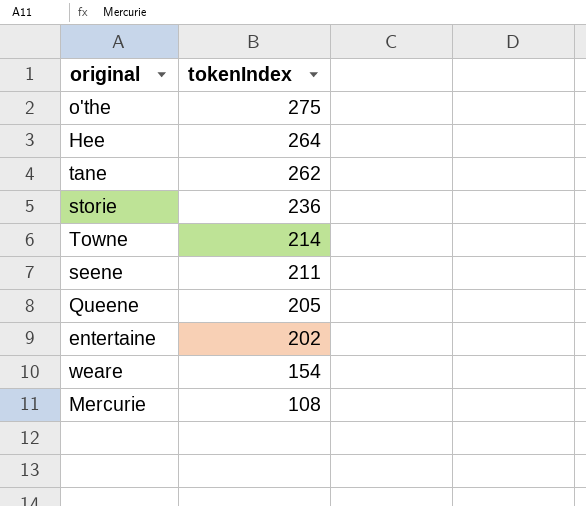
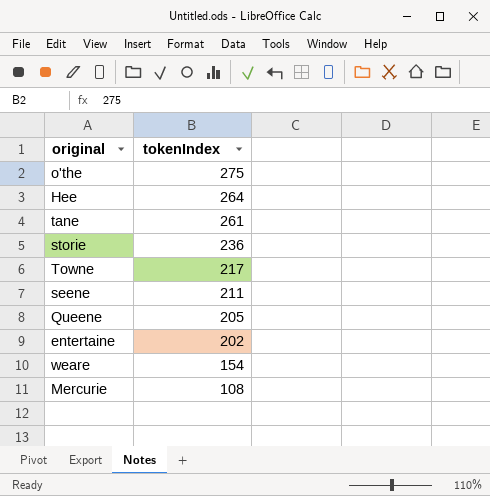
tane | tokenIndex: 262 -> 261
Towne | tokenIndex: 214 -> 217

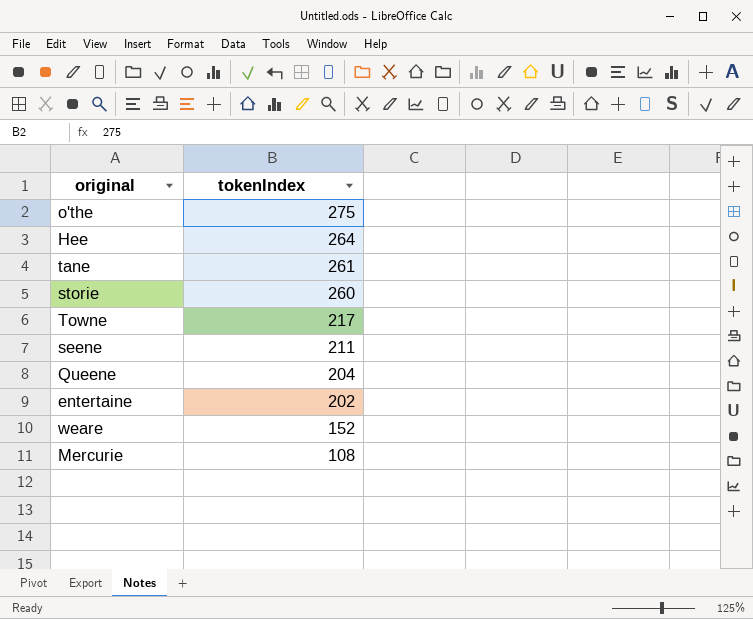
storie | tokenIndex: 236 -> 260
Queene | tokenIndex: 205 -> 204
weare | tokenIndex: 154 -> 152

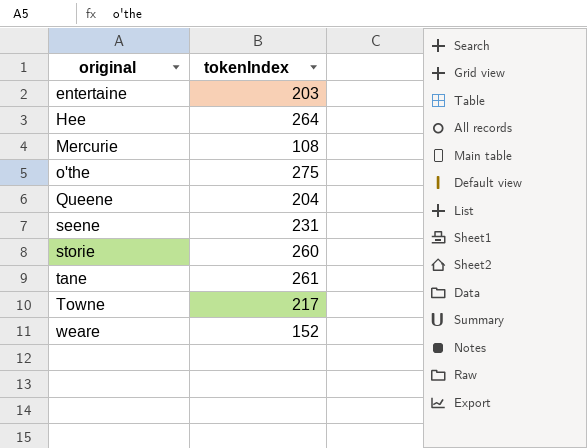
row order: tokenIndex descending -> original ascending
entertaine | tokenIndex: 202 -> 203
seene | tokenIndex: 211 -> 231

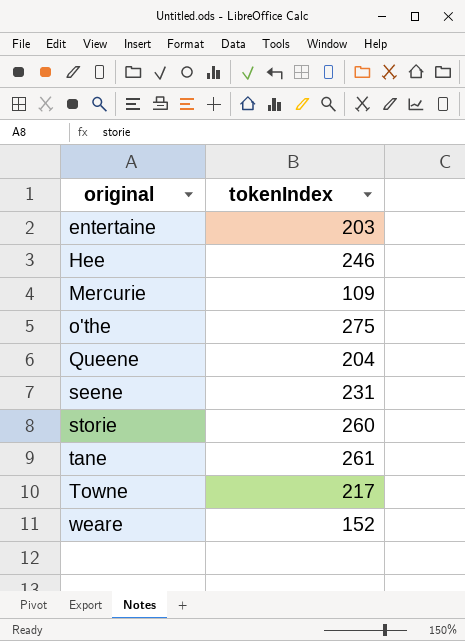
Hee | tokenIndex: 264 -> 246
Mercurie | tokenIndex: 108 -> 109

